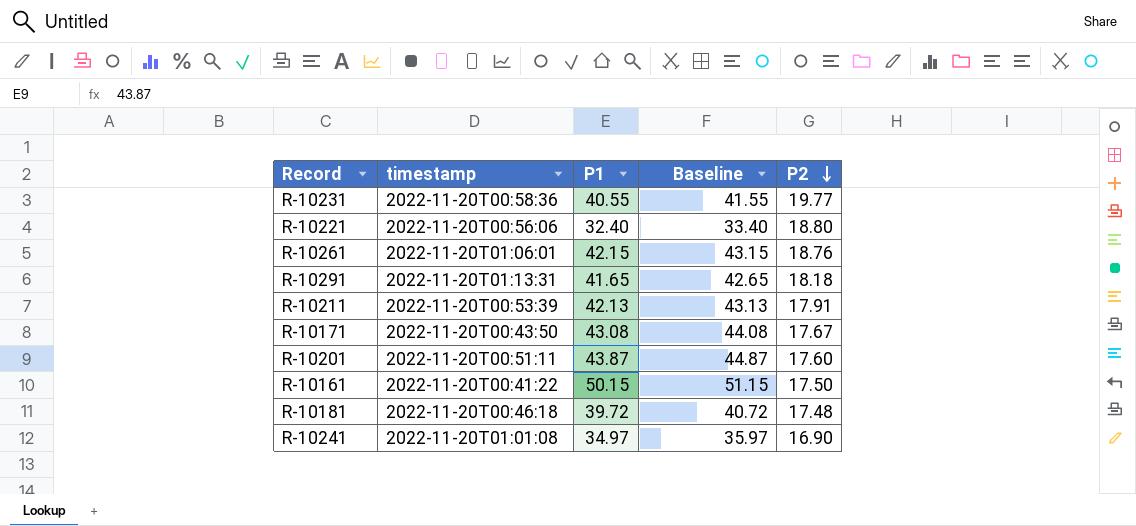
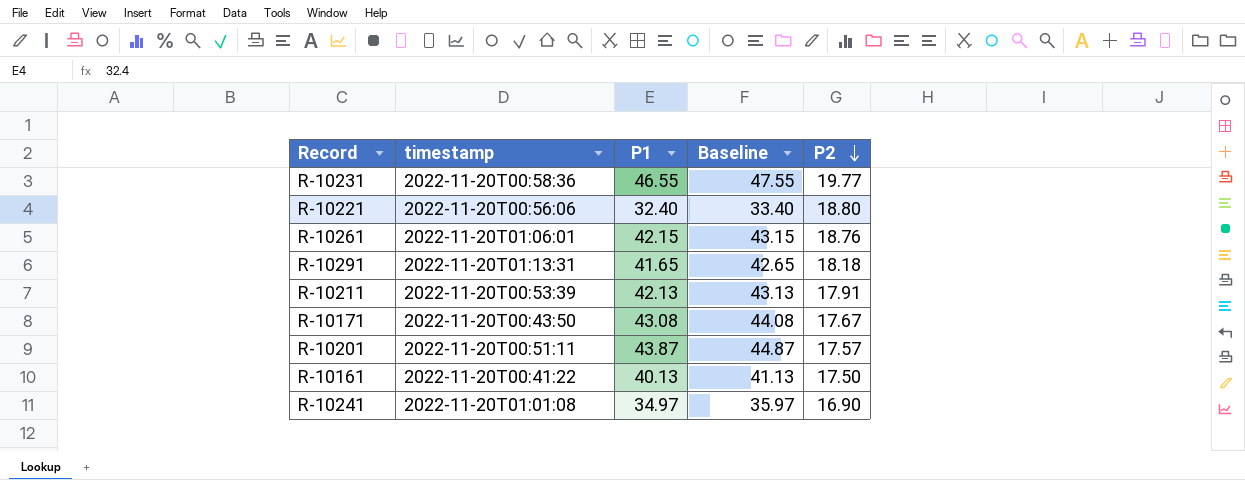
row R-10181: 2022-11-20T00:46:18 | 39.72 | 40.72 | 17.48 -> none
R-10231 | P1: 40.55 -> 46.55
R-10231 | Baseline: 41.55 -> 47.55
R-10201 | P2: 17.60 -> 17.57
R-10161 | P1: 50.15 -> 40.13
R-10161 | Baseline: 51.15 -> 41.13

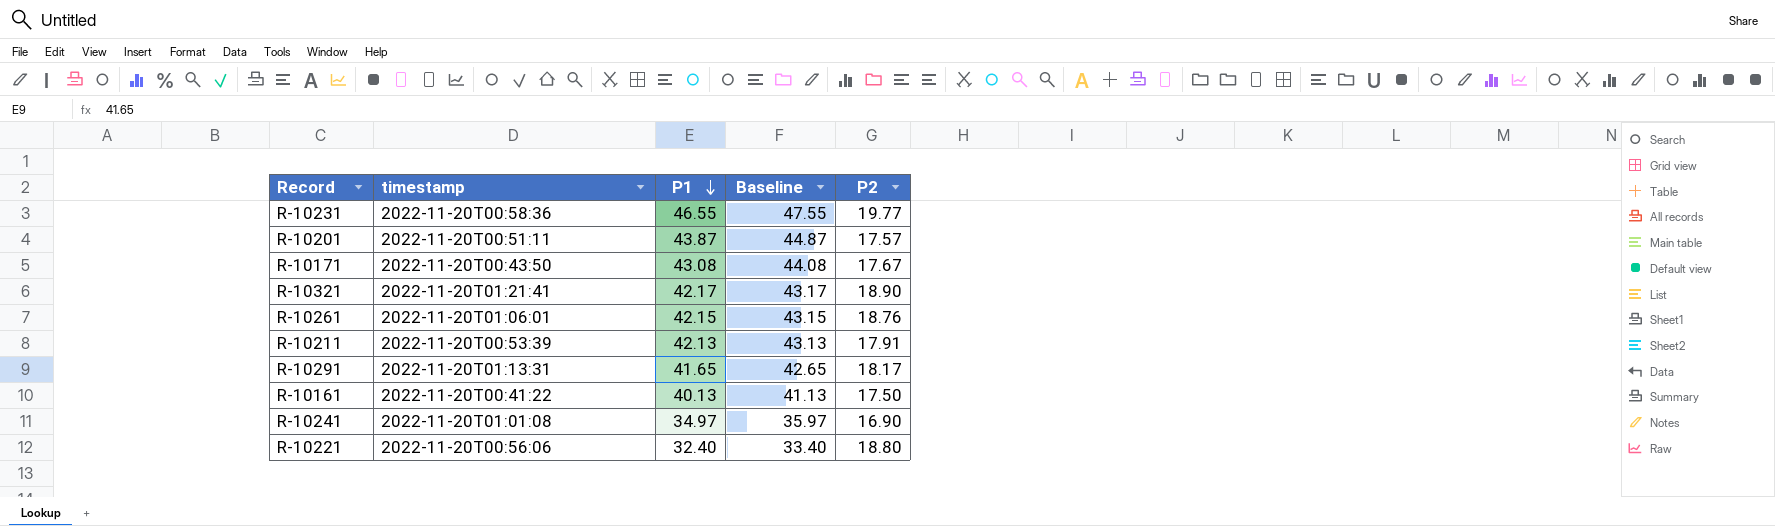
row order: P2 descending -> P1 descending
row R-10321: none -> 2022-11-20T01:21:41 | 42.17 | 43.17 | 18.90
R-10291 | P2: 18.18 -> 18.17

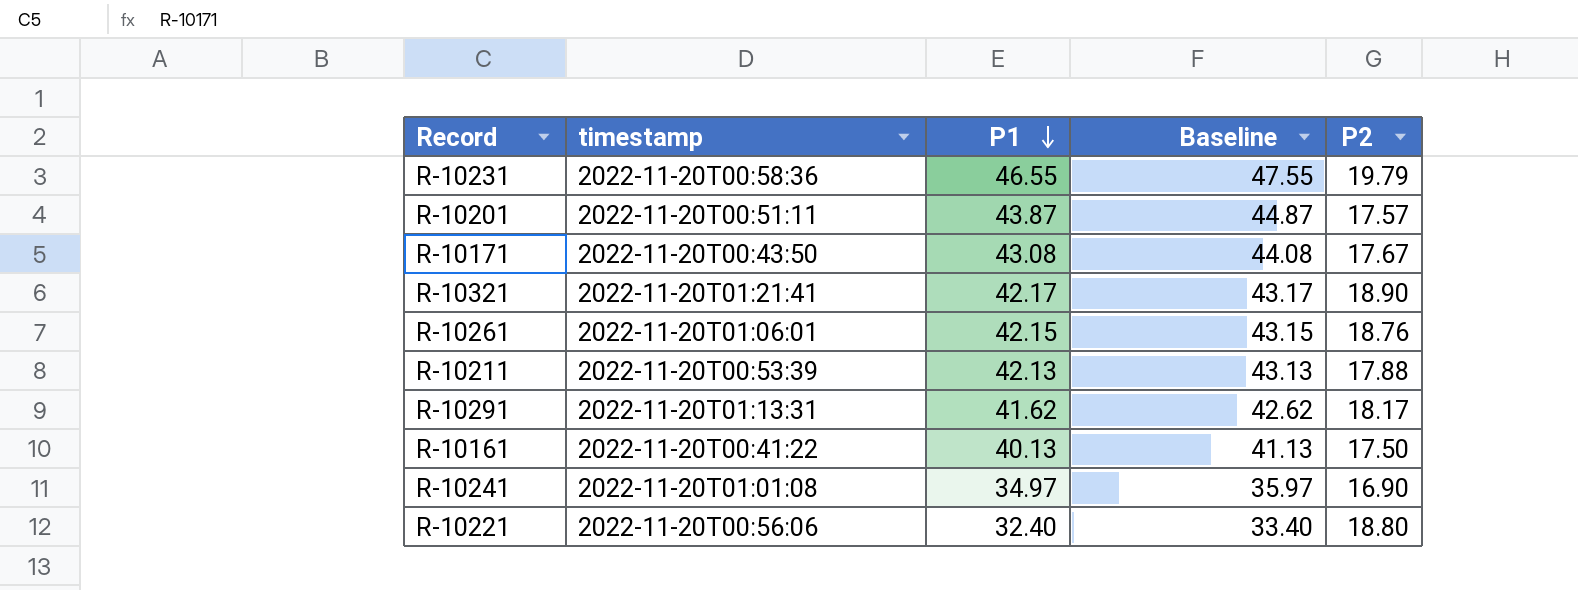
R-10231 | P2: 19.77 -> 19.79
R-10211 | P2: 17.91 -> 17.88
R-10291 | P1: 41.65 -> 41.62
R-10291 | Baseline: 42.65 -> 42.62

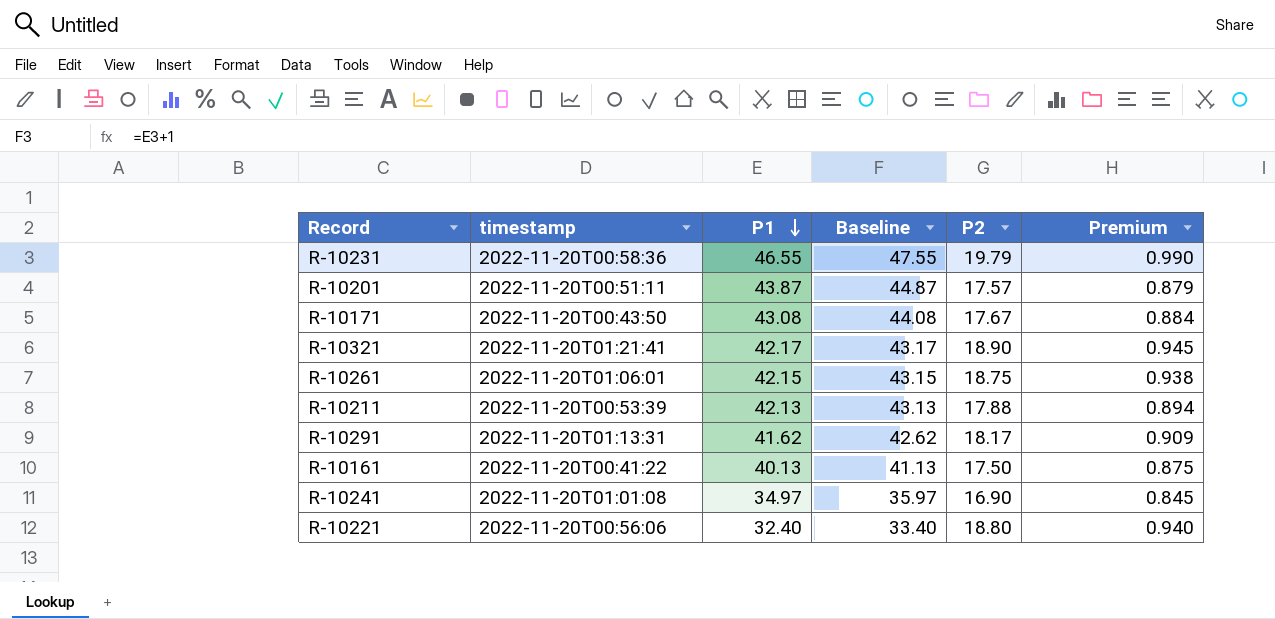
column Premium | formula: none -> [P2] * 0.05
R-10261 | P2: 18.76 -> 18.75

